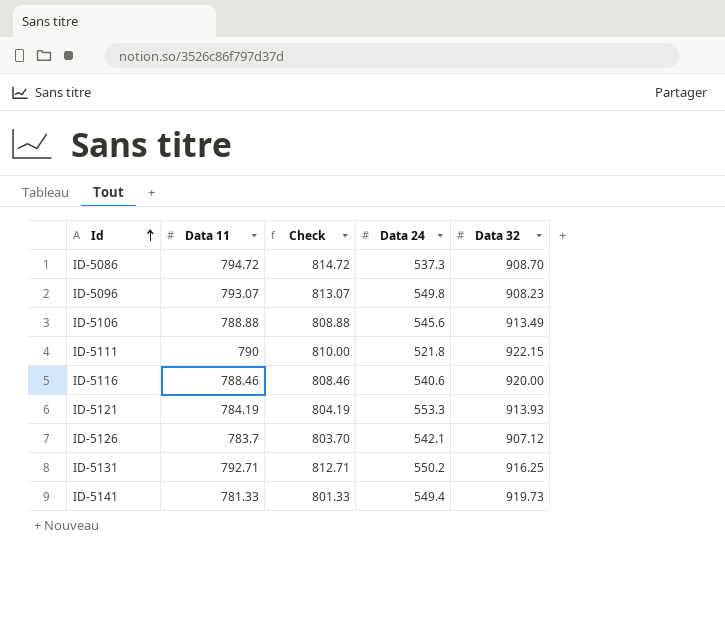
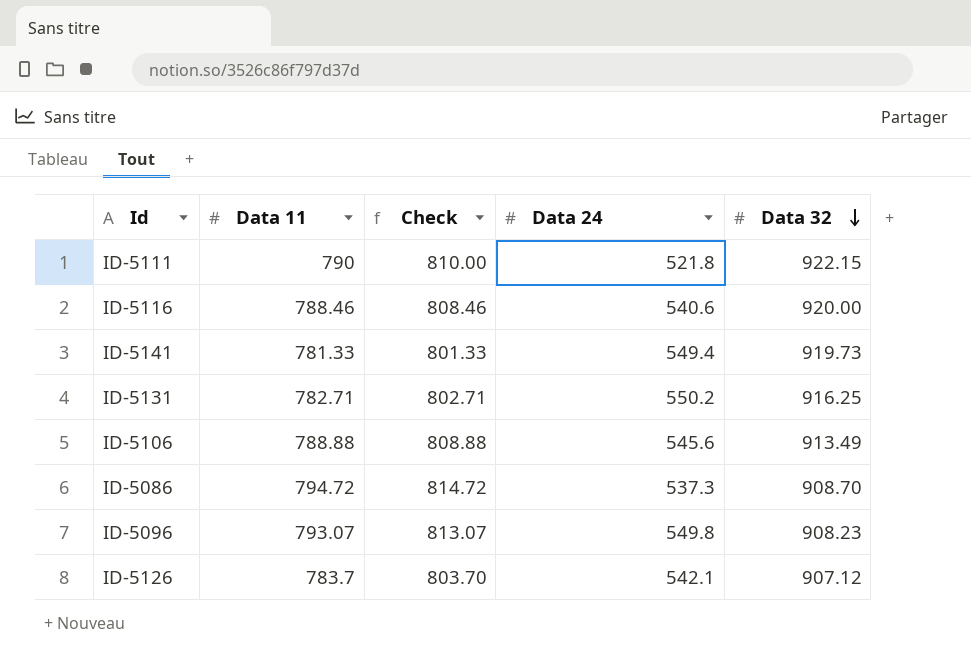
row order: Id ascending -> Data 32 descending
row ID-5121: 784.19 | 804.19 | 553.3 | 913.93 -> none
ID-5131 | Data 11: 792.71 -> 782.71
ID-5131 | Check: 812.71 -> 802.71

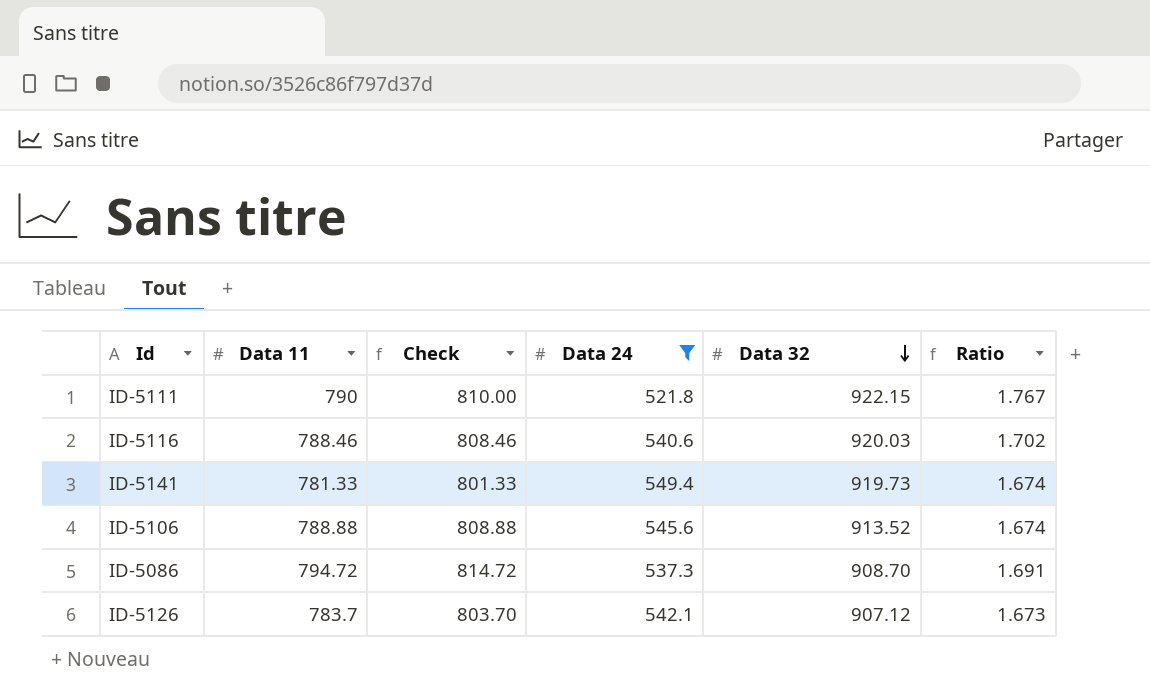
filter: none -> Data 24 <= 549.4
column Ratio | formula: none -> [Data 32] / [Data 24]
ID-5116 | Data 32: 920.00 -> 920.03
ID-5106 | Data 32: 913.49 -> 913.52

